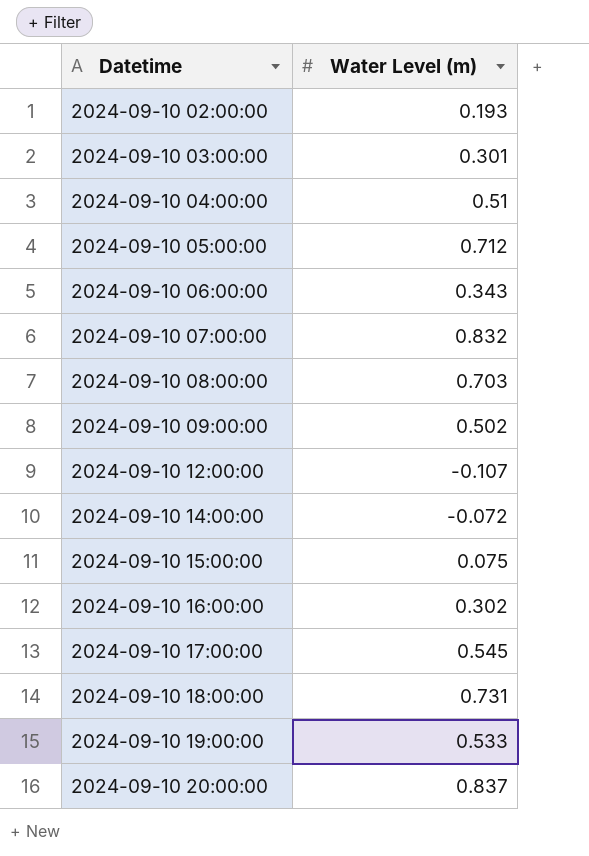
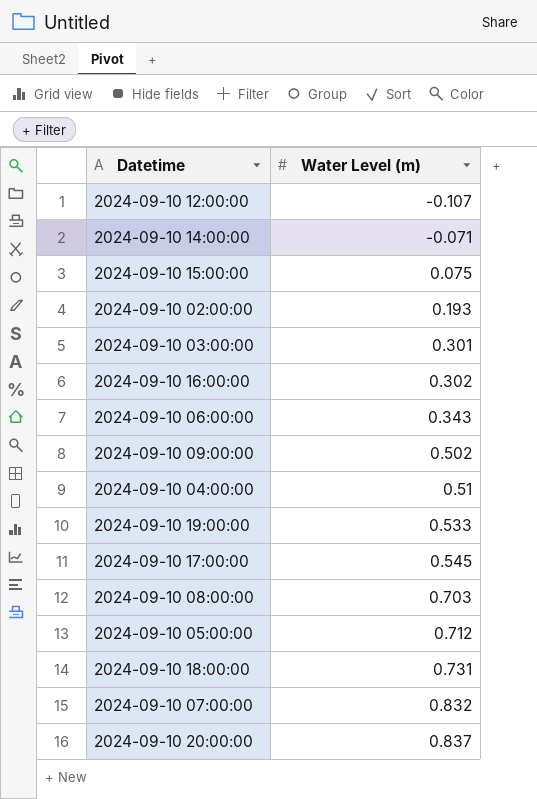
row order: Datetime ascending -> Water Level (m) ascending
2024-09-10 14:00:00 | Water Level (m): -0.072 -> -0.071

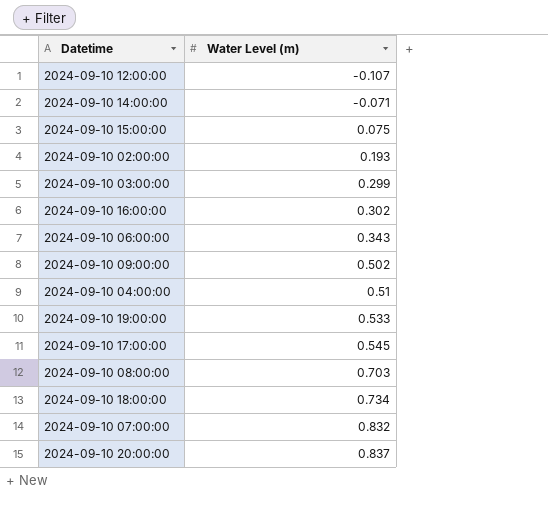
row 2024-09-10 05:00:00: 0.712 -> none
2024-09-10 03:00:00 | Water Level (m): 0.301 -> 0.299
2024-09-10 18:00:00 | Water Level (m): 0.731 -> 0.734

